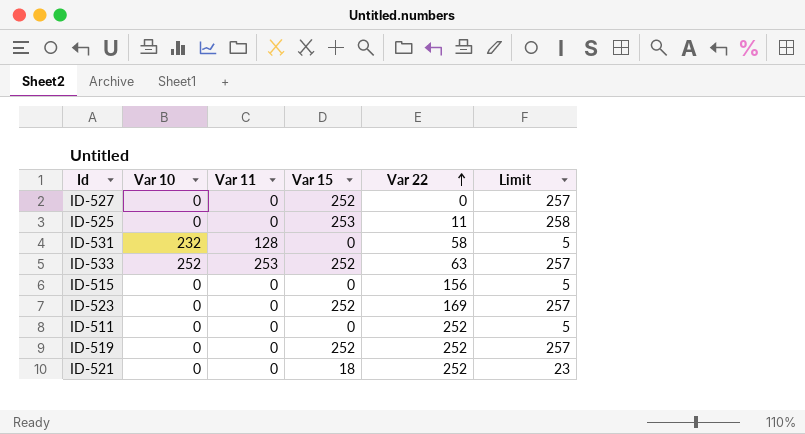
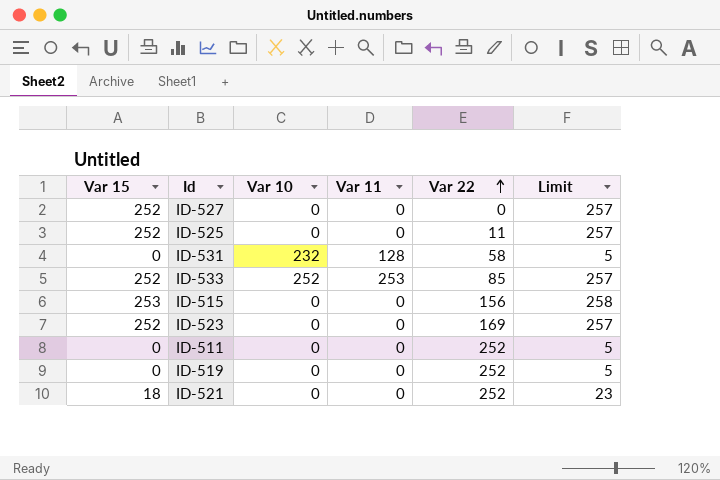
column Var 15 | position: 4 -> 1
ID-525 | Var 15: 253 -> 252
ID-525 | Limit: 258 -> 257
ID-533 | Var 22: 63 -> 85
ID-515 | Var 15: 0 -> 253
ID-515 | Limit: 5 -> 258
ID-519 | Var 15: 252 -> 0
ID-519 | Limit: 257 -> 5

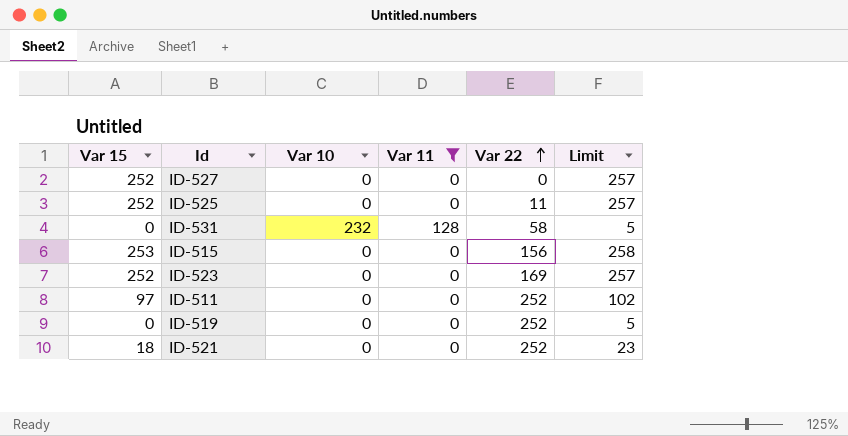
filter: none -> Var 11 != 253
ID-511 | Var 15: 0 -> 97
ID-511 | Limit: 5 -> 102

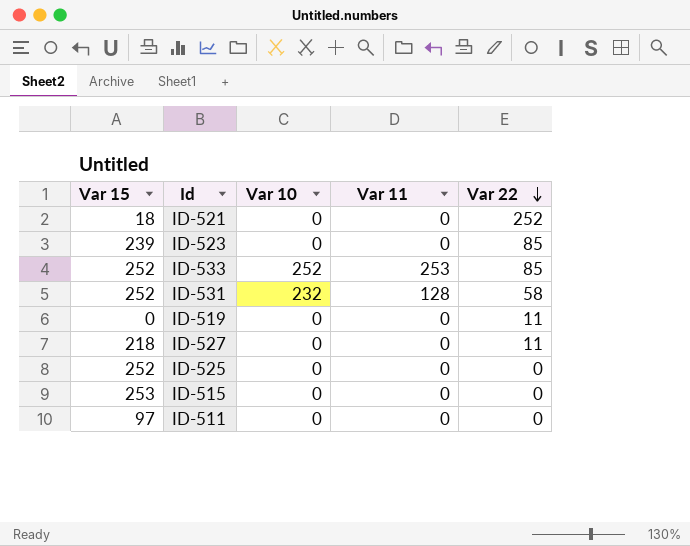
filter: Var 11 != 253 -> none
row order: Var 22 ascending -> Var 22 descending
column Limit | formula: [Var 15] + 5 -> none
ID-523 | Var 15: 252 -> 239
ID-523 | Var 22: 169 -> 85
ID-531 | Var 15: 0 -> 252
ID-519 | Var 22: 252 -> 11
ID-527 | Var 15: 252 -> 218
ID-527 | Var 22: 0 -> 11
ID-525 | Var 22: 11 -> 0
ID-515 | Var 22: 156 -> 0
ID-511 | Var 22: 252 -> 0

